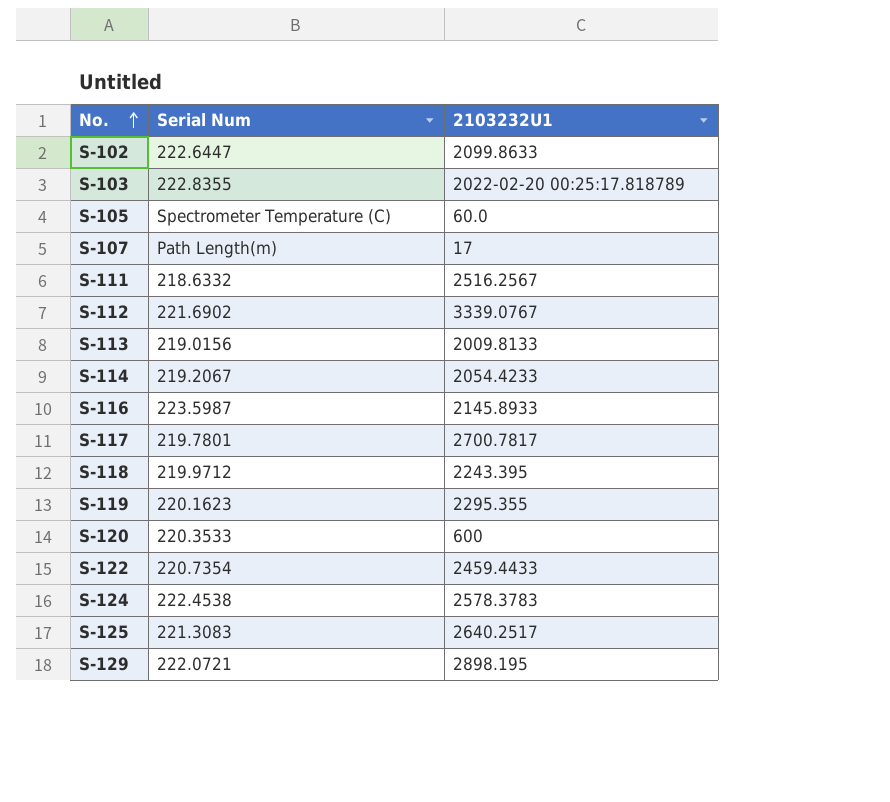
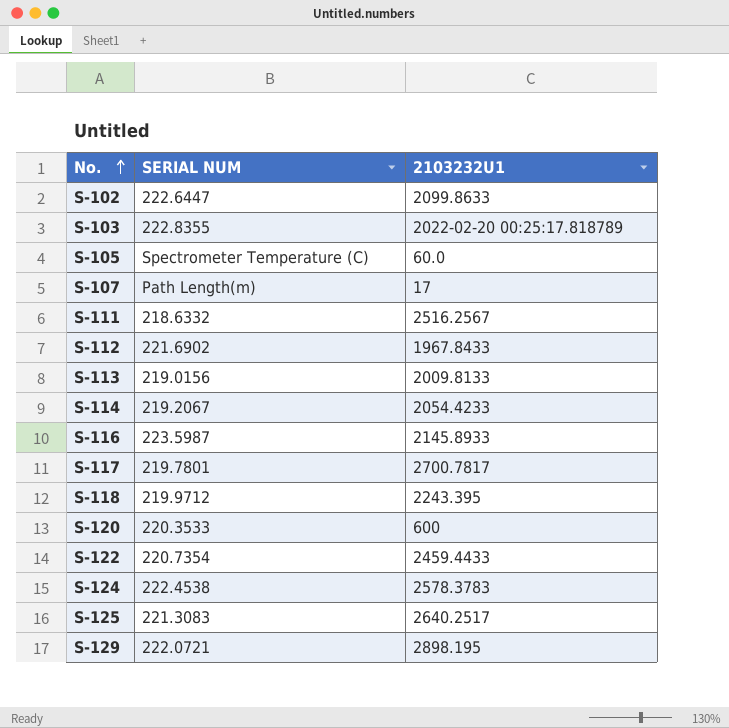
column name: Serial Num -> SERIAL NUM
row S-119: 220.1623 | 2295.355 -> none
S-112 | 2103232U1: 3339.0767 -> 1967.8433

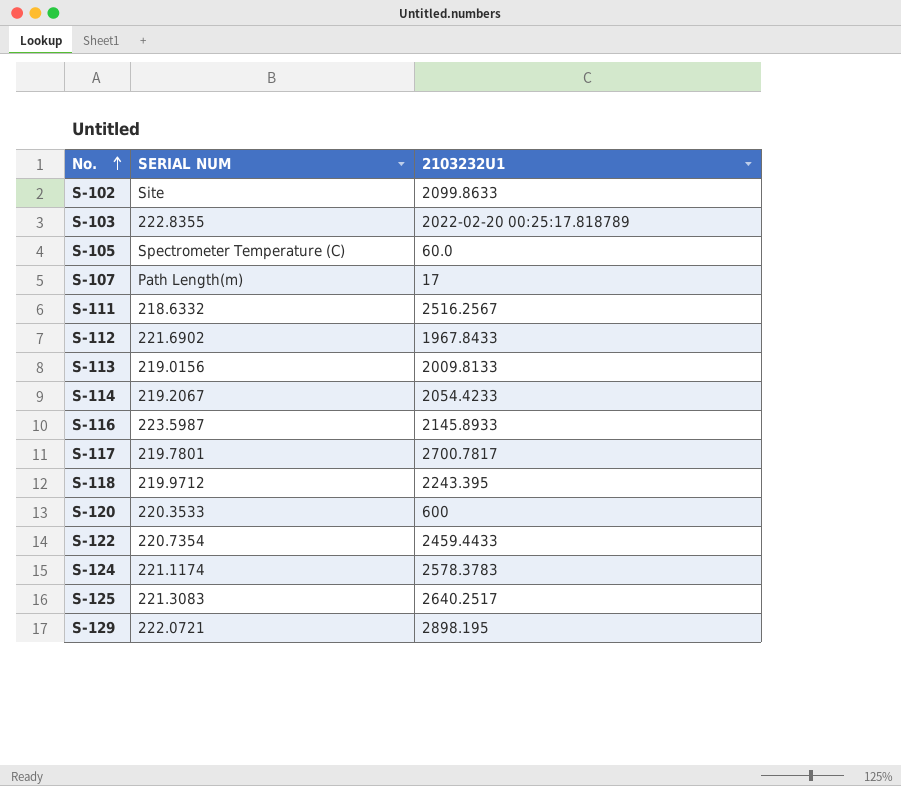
S-102 | SERIAL NUM: 222.6447 -> Site
S-124 | SERIAL NUM: 222.4538 -> 221.1174

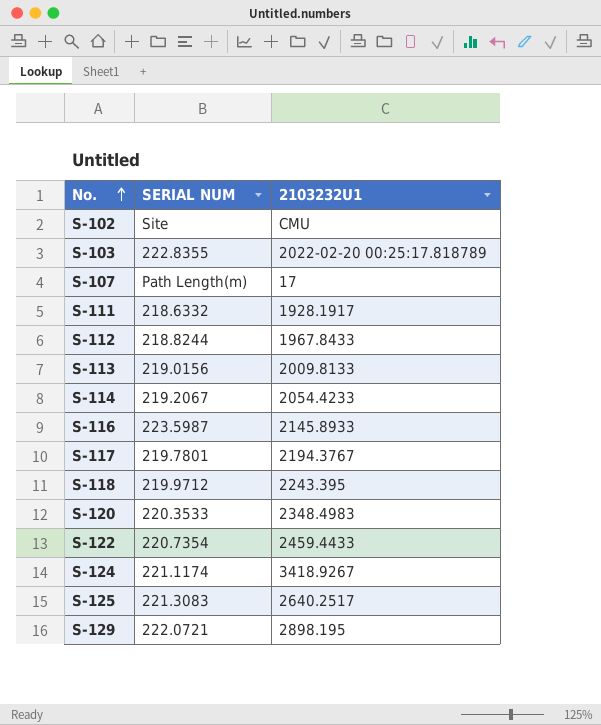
row S-105: Spectrometer Temperature (C) | 60.0 -> none
S-102 | 2103232U1: 2099.8633 -> CMU
S-111 | 2103232U1: 2516.2567 -> 1928.1917
S-112 | SERIAL NUM: 221.6902 -> 218.8244
S-117 | 2103232U1: 2700.7817 -> 2194.3767
S-120 | 2103232U1: 600 -> 2348.4983
S-124 | 2103232U1: 2578.3783 -> 3418.9267

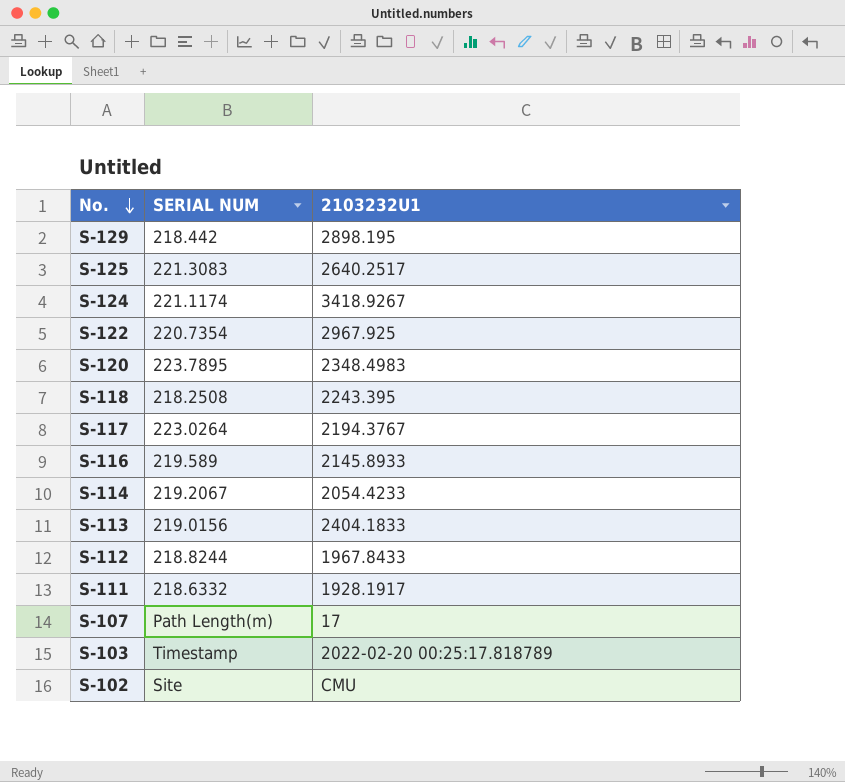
row order: No. ascending -> No. descending
S-129 | SERIAL NUM: 222.0721 -> 218.442
S-122 | 2103232U1: 2459.4433 -> 2967.925
S-120 | SERIAL NUM: 220.3533 -> 223.7895
S-118 | SERIAL NUM: 219.9712 -> 218.2508
S-117 | SERIAL NUM: 219.7801 -> 223.0264
S-116 | SERIAL NUM: 223.5987 -> 219.589
S-113 | 2103232U1: 2009.8133 -> 2404.1833
S-103 | SERIAL NUM: 222.8355 -> Timestamp

